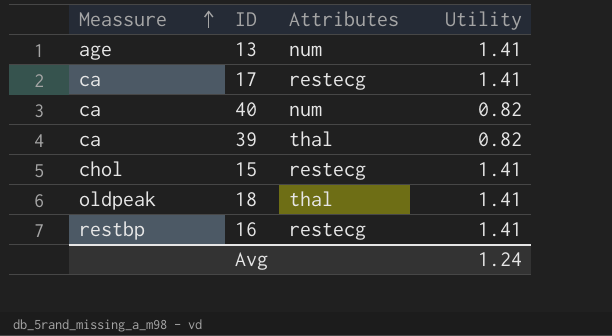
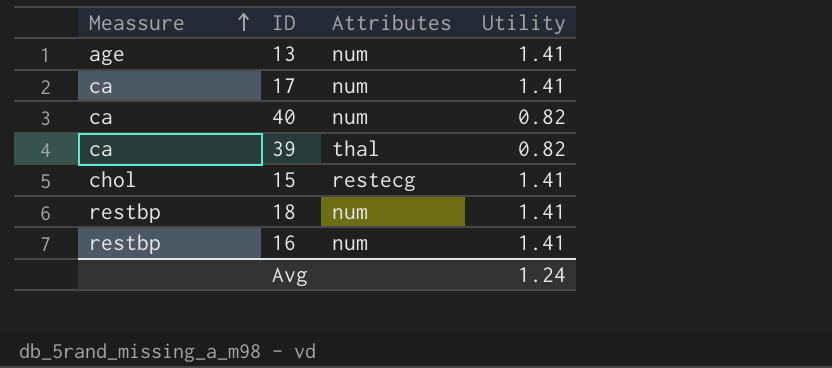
17 | Attributes: restecg -> num
18 | Meassure: oldpeak -> restbp
18 | Attributes: thal -> num
16 | Attributes: restecg -> num

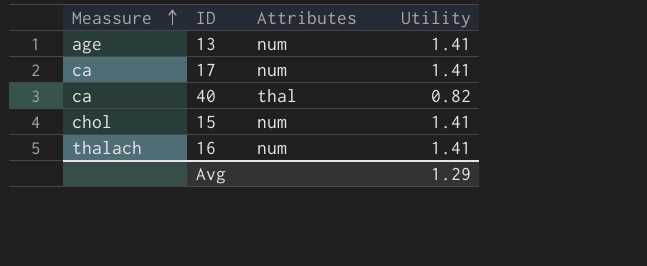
row 39: ca | thal | 0.82 -> none
row 18: restbp | num | 1.41 -> none
40 | Attributes: num -> thal
15 | Attributes: restecg -> num
16 | Meassure: restbp -> thalach
Avg | Utility: 1.24 -> 1.29

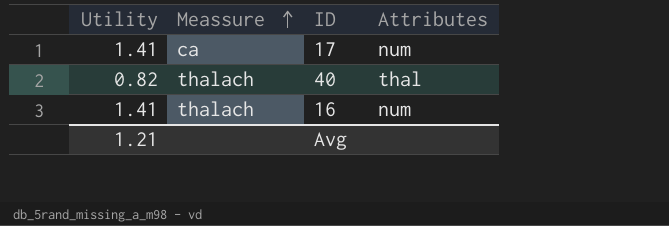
column Utility | position: 4 -> 1
row 13: age | num | 1.41 -> none
row 15: chol | num | 1.41 -> none
40 | Meassure: ca -> thalach
Avg | Utility: 1.29 -> 1.21

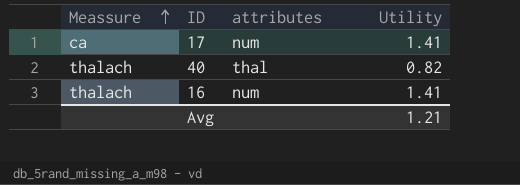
column name: Attributes -> attributes
column Utility | position: 1 -> 4

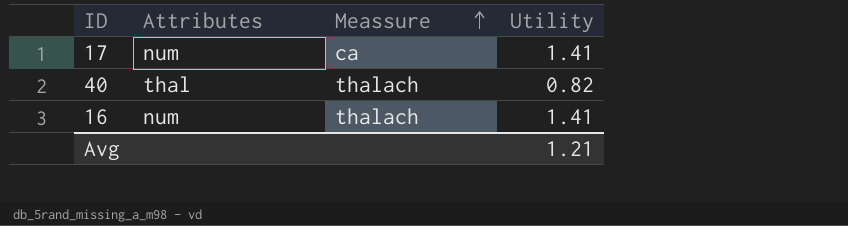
column name: attributes -> Attributes
column Meassure | position: 1 -> 3

